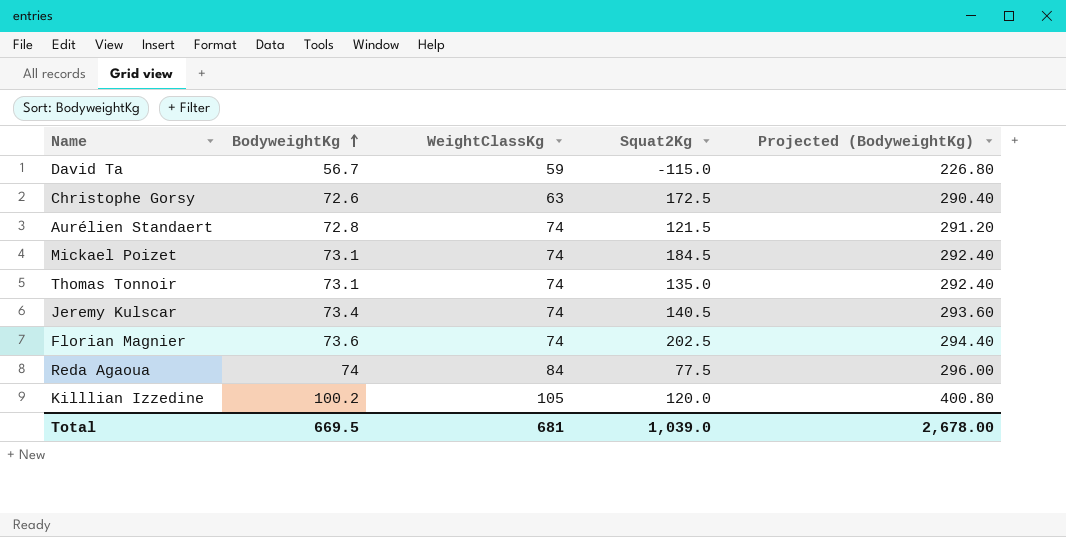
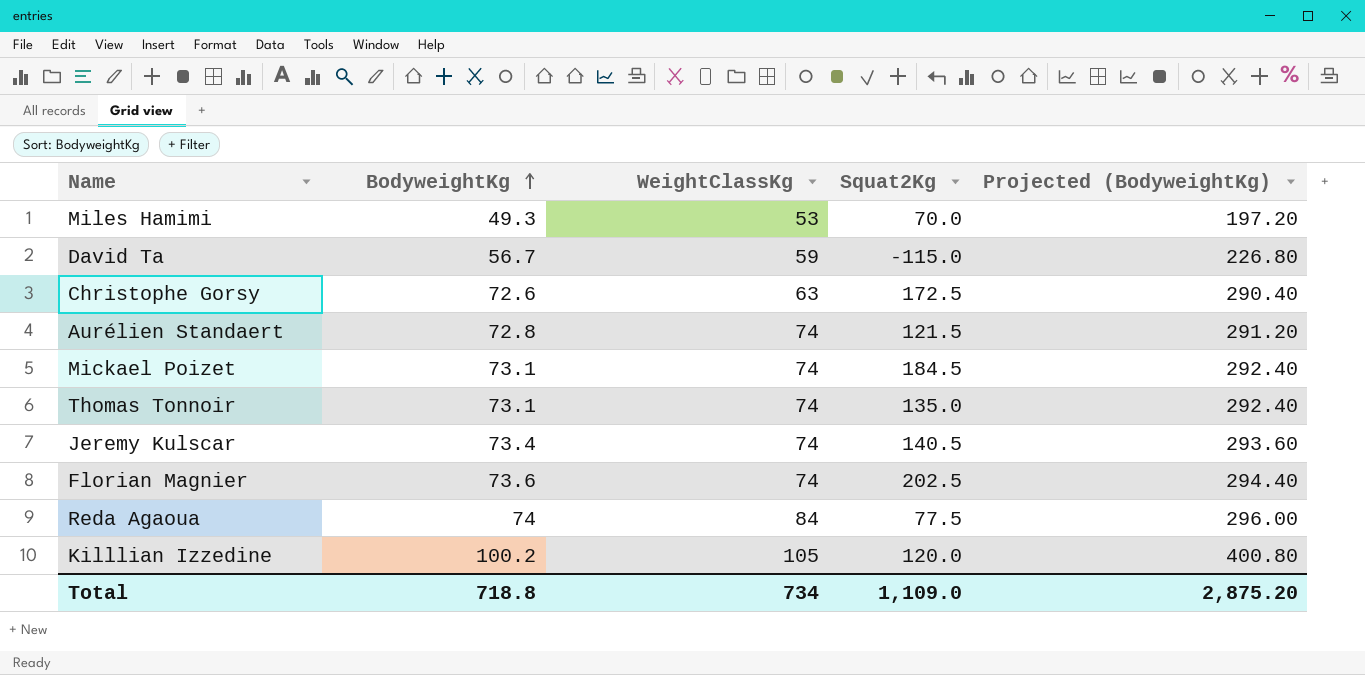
row Miles Hamimi: none -> 49.3 | 53 | 70.0 | 197.20
Total | BodyweightKg: 669.5 -> 718.8
Total | WeightClassKg: 681 -> 734
Total | Squat2Kg: 1,039.0 -> 1,109.0
Total | Projected (BodyweightKg): 2,678.00 -> 2,875.20

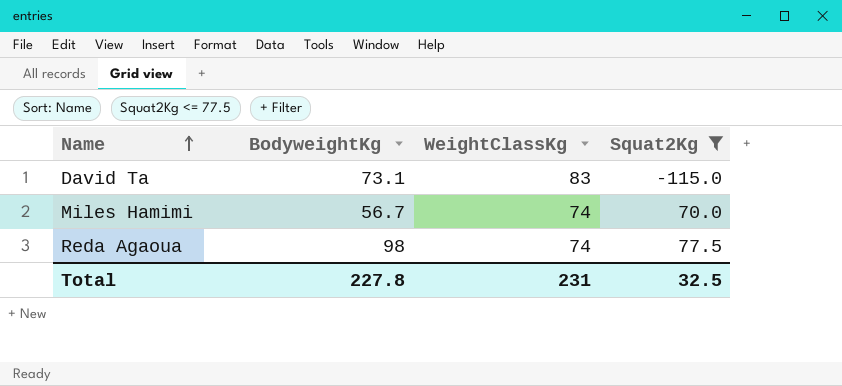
filter: none -> Squat2Kg <= 77.5
row order: BodyweightKg ascending -> Name ascending
column Projected (BodyweightKg) | formula: [BodyweightKg] * 4 -> none
David Ta | BodyweightKg: 56.7 -> 73.1
David Ta | WeightClassKg: 59 -> 83
Miles Hamimi | BodyweightKg: 49.3 -> 56.7
Miles Hamimi | WeightClassKg: 53 -> 74
Reda Agaoua | BodyweightKg: 74 -> 98
Reda Agaoua | WeightClassKg: 84 -> 74
Total | BodyweightKg: 718.8 -> 227.8
Total | WeightClassKg: 734 -> 231
Total | Squat2Kg: 1,109.0 -> 32.5

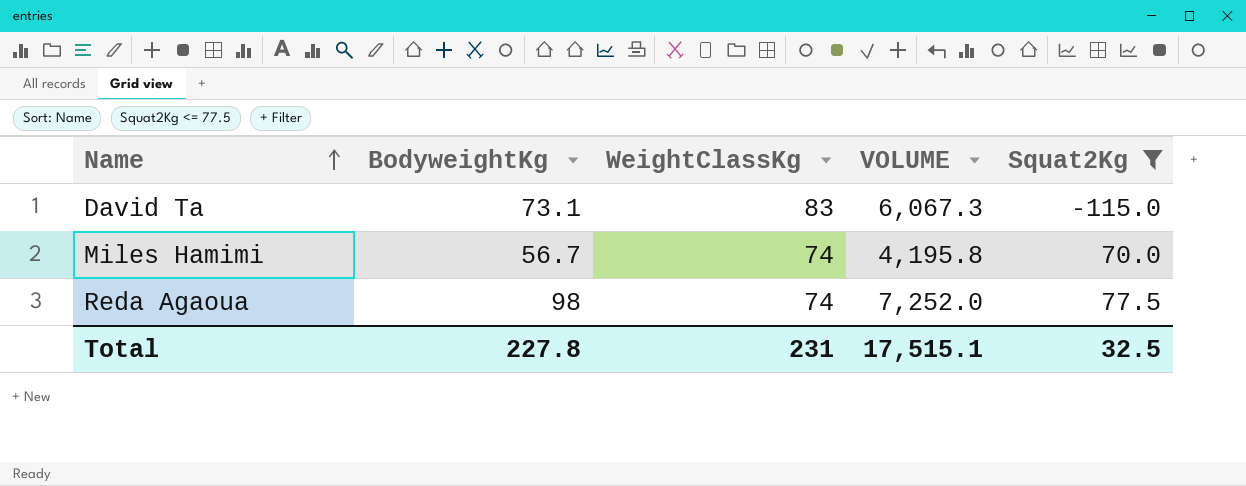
column VOLUME | formula: none -> [BodyweightKg] * [WeightClassKg]

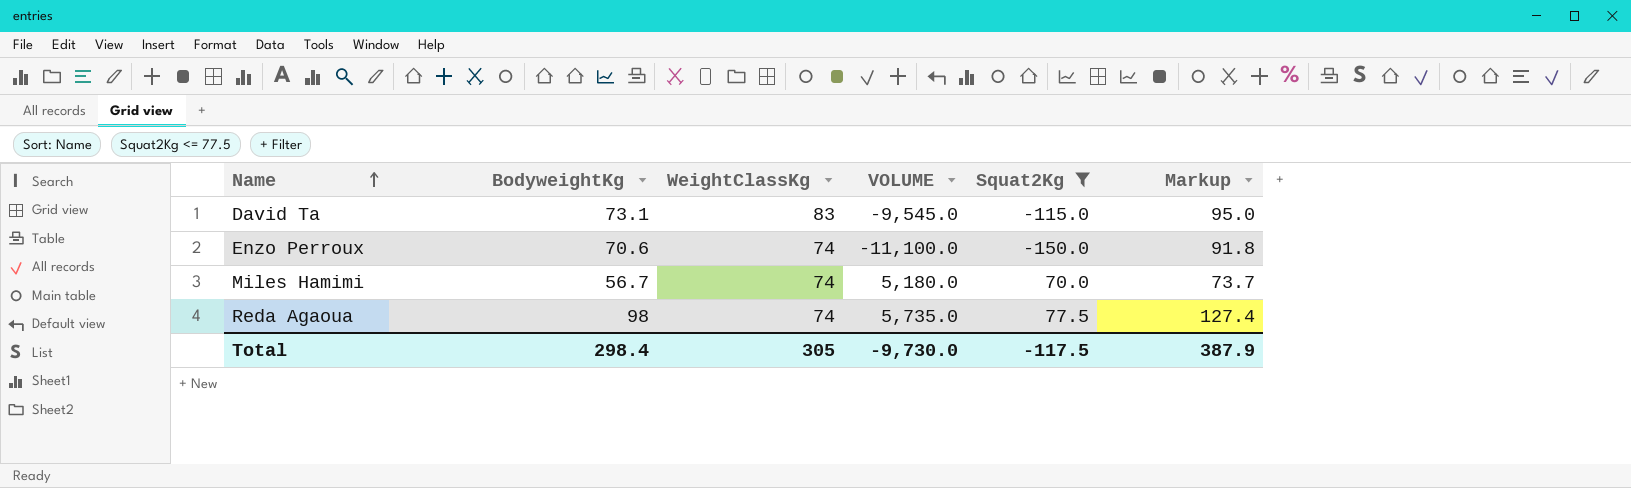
column VOLUME | formula: [BodyweightKg] * [WeightClassKg] -> [WeightClassKg] * [Squat2Kg]
column Markup | formula: none -> [BodyweightKg] * 1.3
row Enzo Perroux: none -> 70.6 | 74 | -11,100.0 | -150.0 | 91.8
Total | BodyweightKg: 227.8 -> 298.4
Total | WeightClassKg: 231 -> 305
Total | VOLUME: 17,515.1 -> -9,730.0
Total | Squat2Kg: 32.5 -> -117.5

